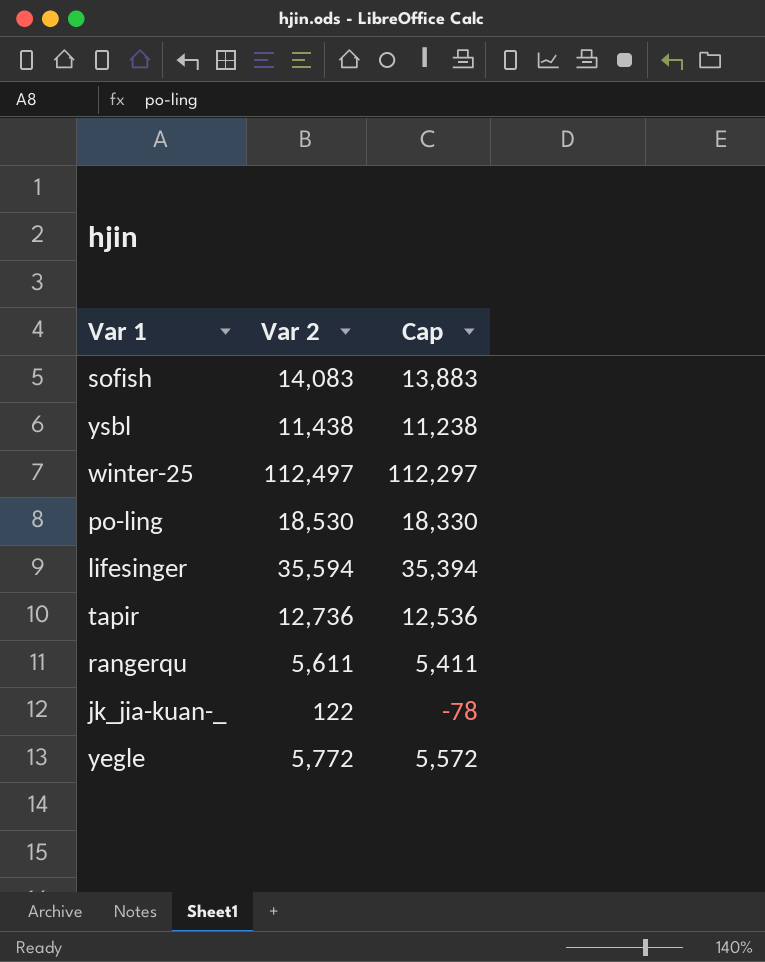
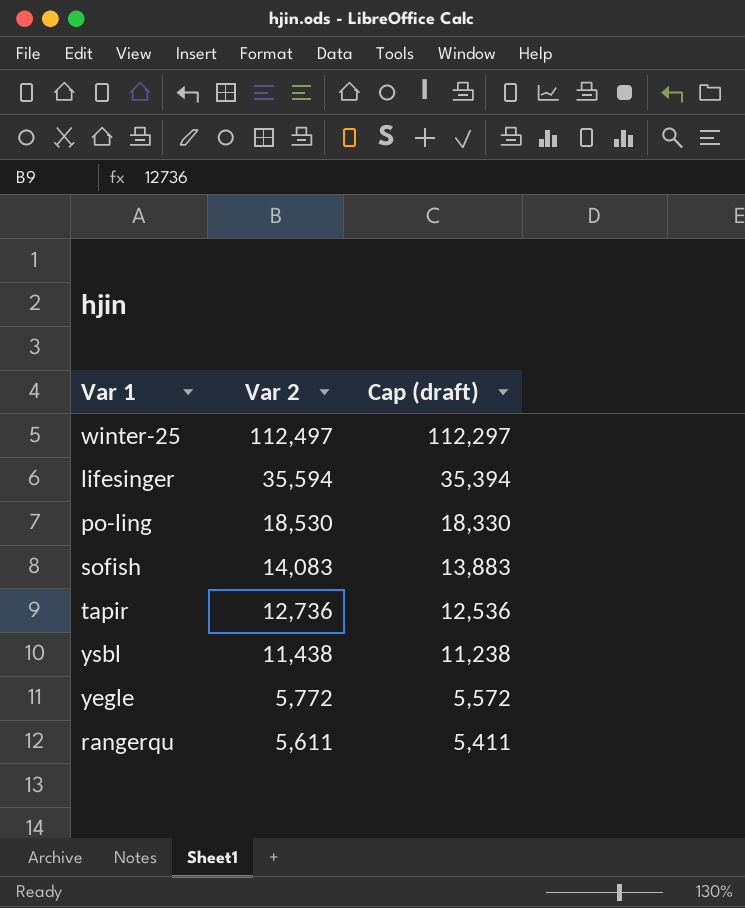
row order: none -> Var 2 descending
column name: Cap -> Cap (draft)
row jk_jia-kuan-_: 122 | -78 -> none

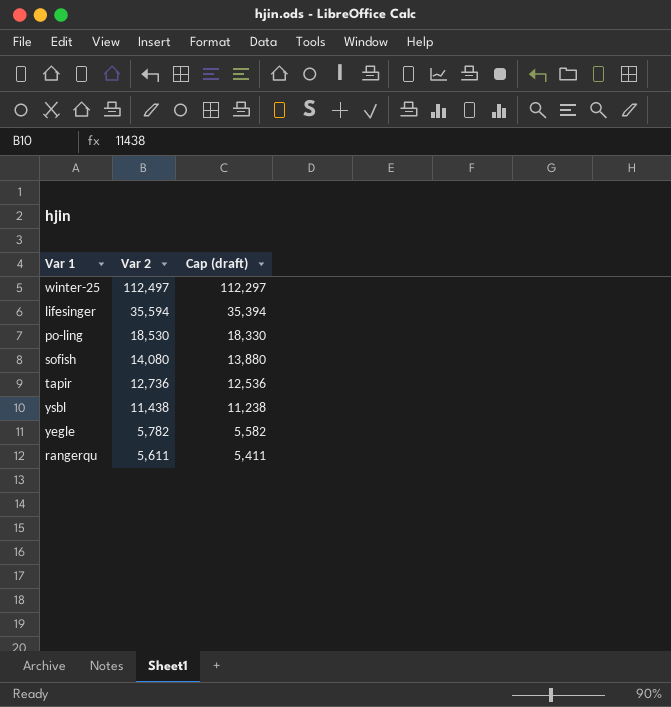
sofish | Var 2: 14,083 -> 14,080
sofish | Cap (draft): 13,883 -> 13,880
yegle | Var 2: 5,772 -> 5,782
yegle | Cap (draft): 5,572 -> 5,582

